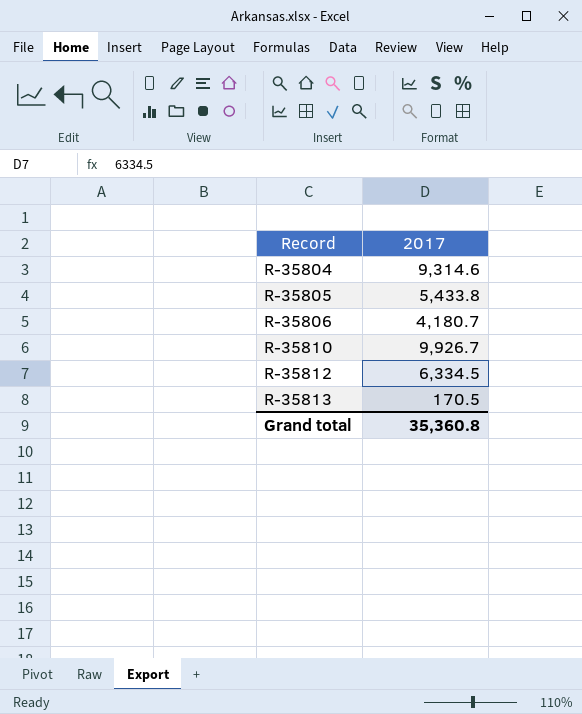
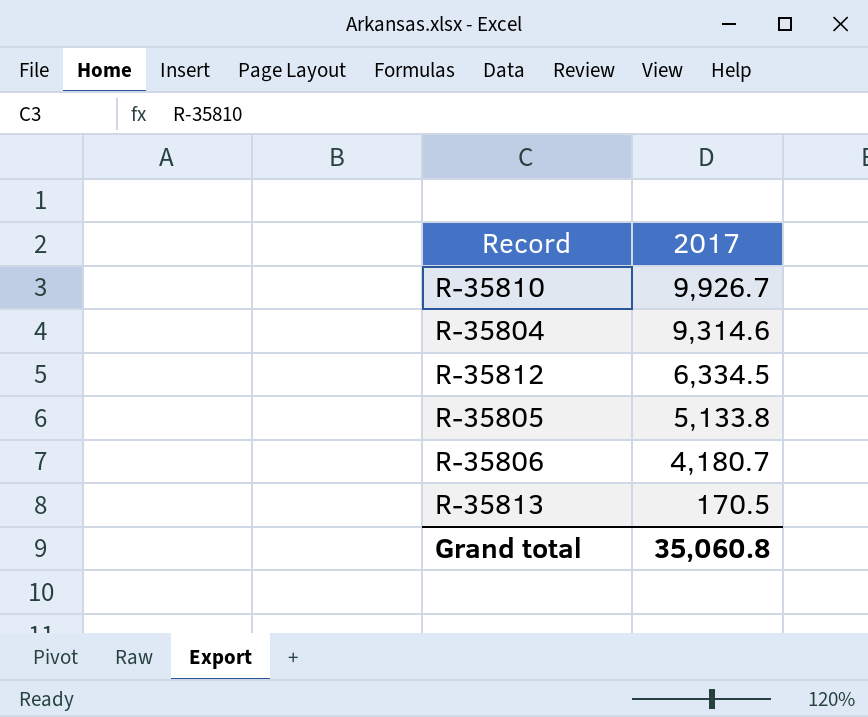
row order: Record ascending -> 2017 descending
R-35805 | 2017: 5,433.8 -> 5,133.8
Grand total | 2017: 35,360.8 -> 35,060.8

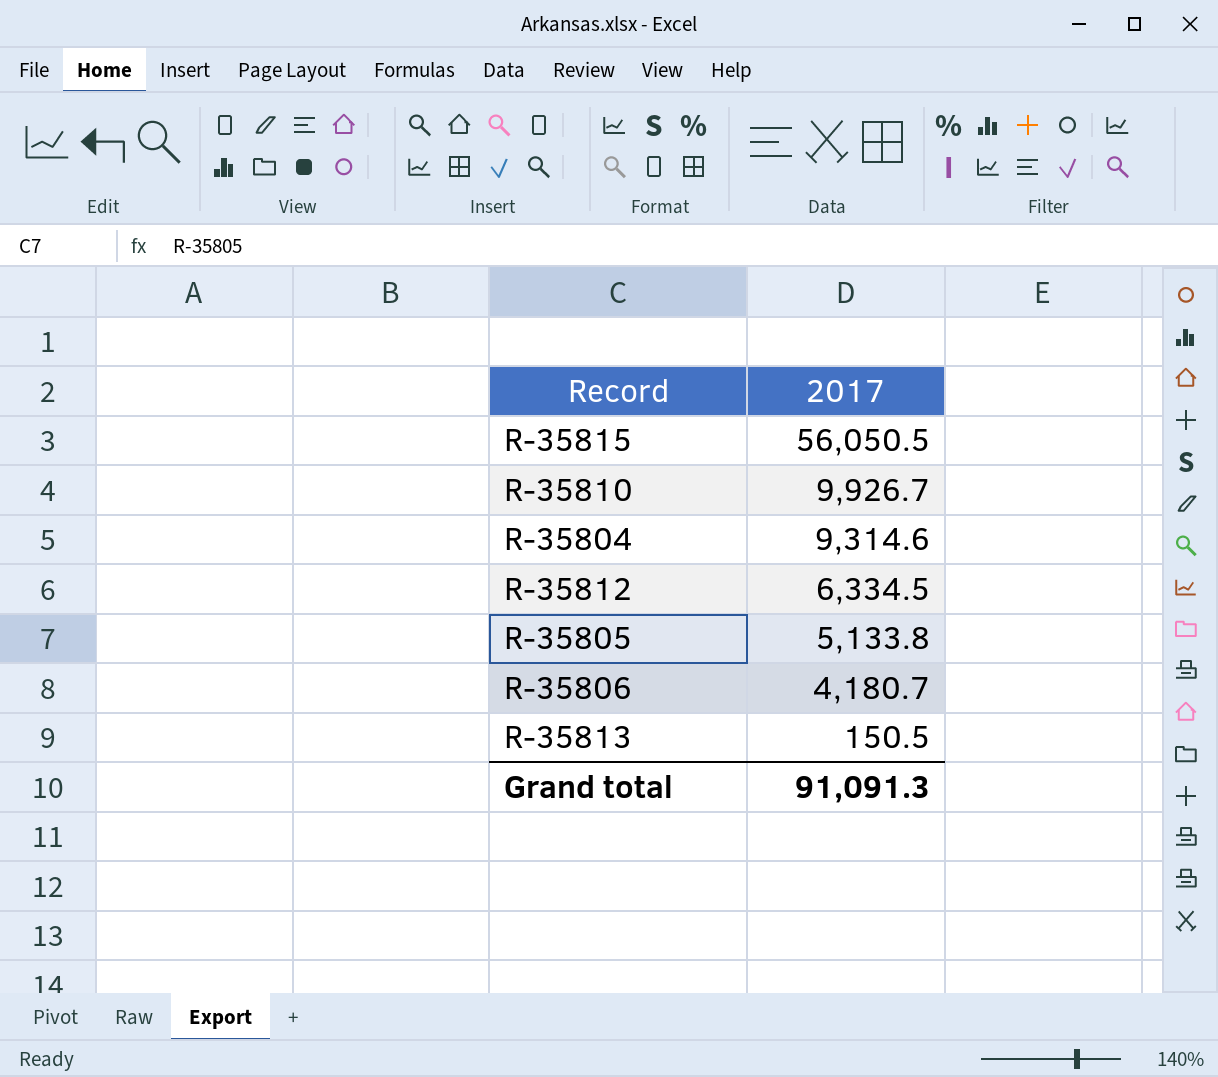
row R-35815: none -> 56,050.5
R-35813 | 2017: 170.5 -> 150.5
Grand total | 2017: 35,060.8 -> 91,091.3

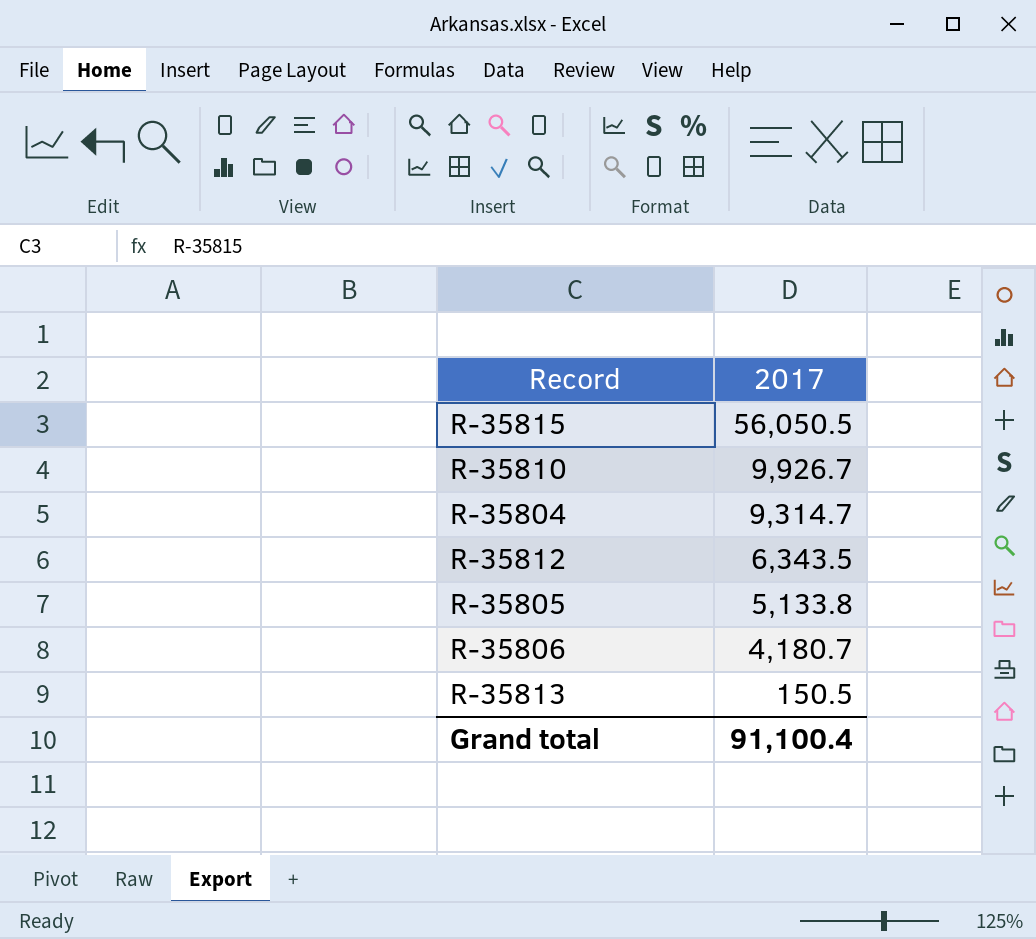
R-35804 | 2017: 9,314.6 -> 9,314.7
R-35812 | 2017: 6,334.5 -> 6,343.5
Grand total | 2017: 91,091.3 -> 91,100.4

